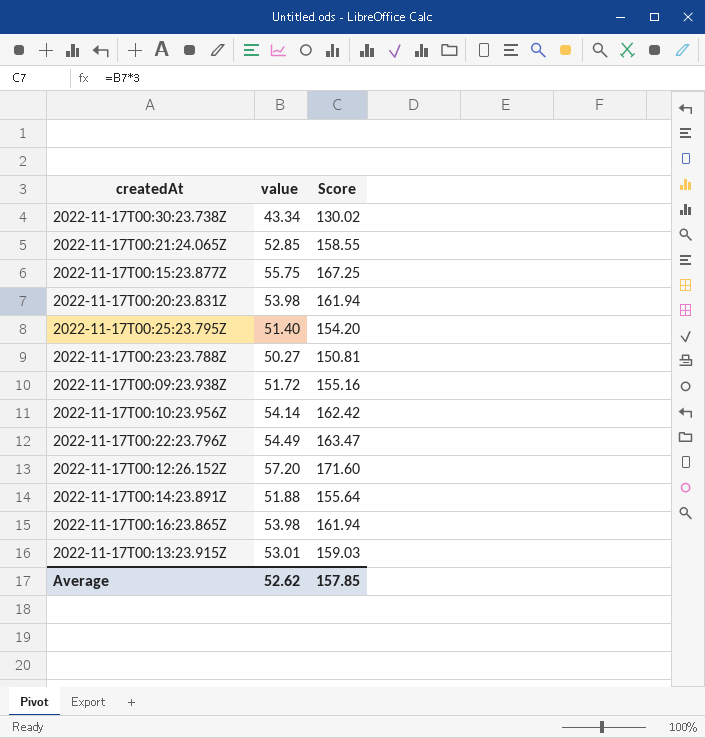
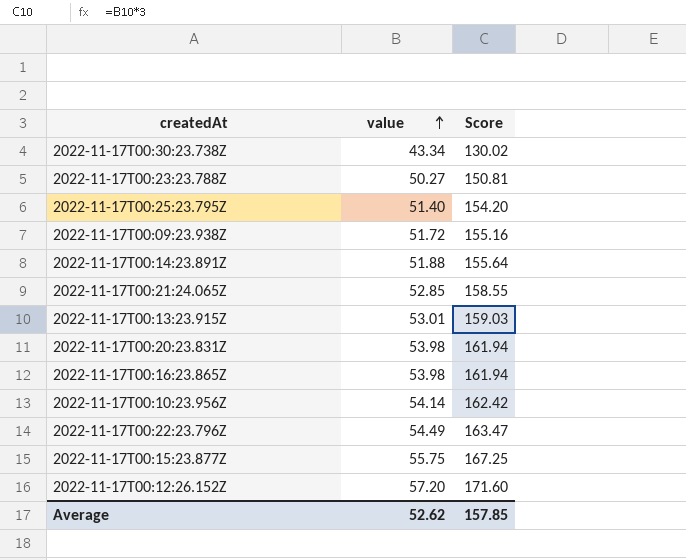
row order: none -> value ascending

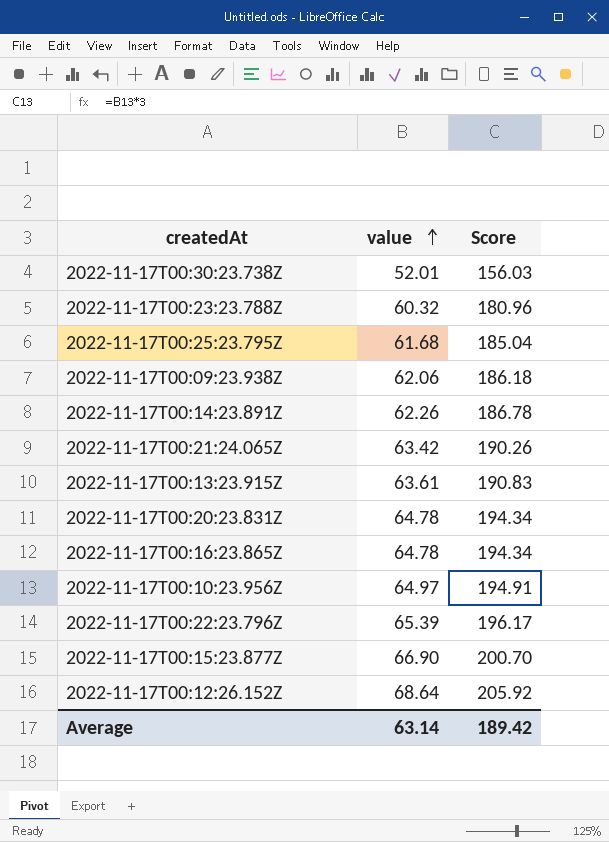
2022-11-17T00:30:23.738Z | value: 43.34 -> 52.01
2022-11-17T00:30:23.738Z | Score: 130.02 -> 156.03
2022-11-17T00:23:23.788Z | value: 50.27 -> 60.32
2022-11-17T00:23:23.788Z | Score: 150.81 -> 180.96
2022-11-17T00:25:23.795Z | value: 51.40 -> 61.68
2022-11-17T00:25:23.795Z | Score: 154.20 -> 185.04
2022-11-17T00:09:23.938Z | value: 51.72 -> 62.06
2022-11-17T00:09:23.938Z | Score: 155.16 -> 186.18
2022-11-17T00:14:23.891Z | value: 51.88 -> 62.26
2022-11-17T00:14:23.891Z | Score: 155.64 -> 186.78
2022-11-17T00:21:24.065Z | value: 52.85 -> 63.42
2022-11-17T00:21:24.065Z | Score: 158.55 -> 190.26
2022-11-17T00:13:23.915Z | value: 53.01 -> 63.61
2022-11-17T00:13:23.915Z | Score: 159.03 -> 190.83
2022-11-17T00:20:23.831Z | value: 53.98 -> 64.78
2022-11-17T00:20:23.831Z | Score: 161.94 -> 194.34
2022-11-17T00:16:23.865Z | value: 53.98 -> 64.78
2022-11-17T00:16:23.865Z | Score: 161.94 -> 194.34
2022-11-17T00:10:23.956Z | value: 54.14 -> 64.97
2022-11-17T00:10:23.956Z | Score: 162.42 -> 194.91
2022-11-17T00:22:23.796Z | value: 54.49 -> 65.39
2022-11-17T00:22:23.796Z | Score: 163.47 -> 196.17
2022-11-17T00:15:23.877Z | value: 55.75 -> 66.90
2022-11-17T00:15:23.877Z | Score: 167.25 -> 200.70
2022-11-17T00:12:26.152Z | value: 57.20 -> 68.64
2022-11-17T00:12:26.152Z | Score: 171.60 -> 205.92
Average | value: 52.62 -> 63.14
Average | Score: 157.85 -> 189.42

